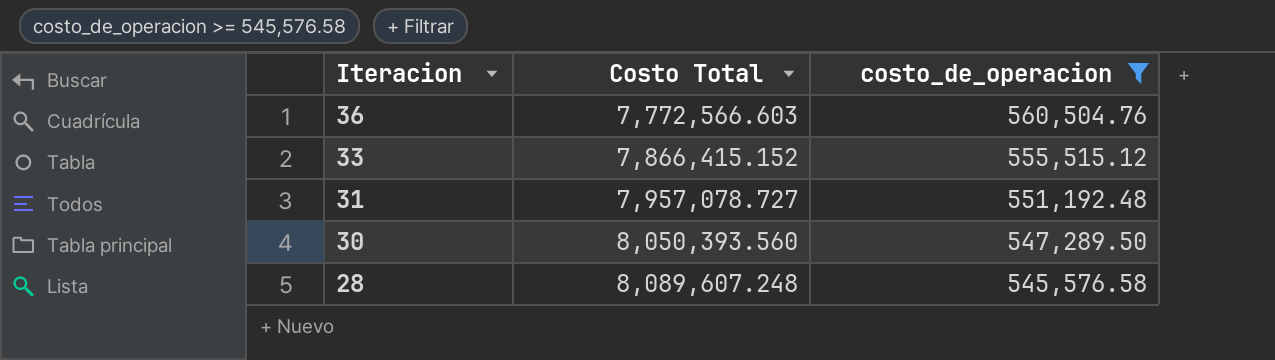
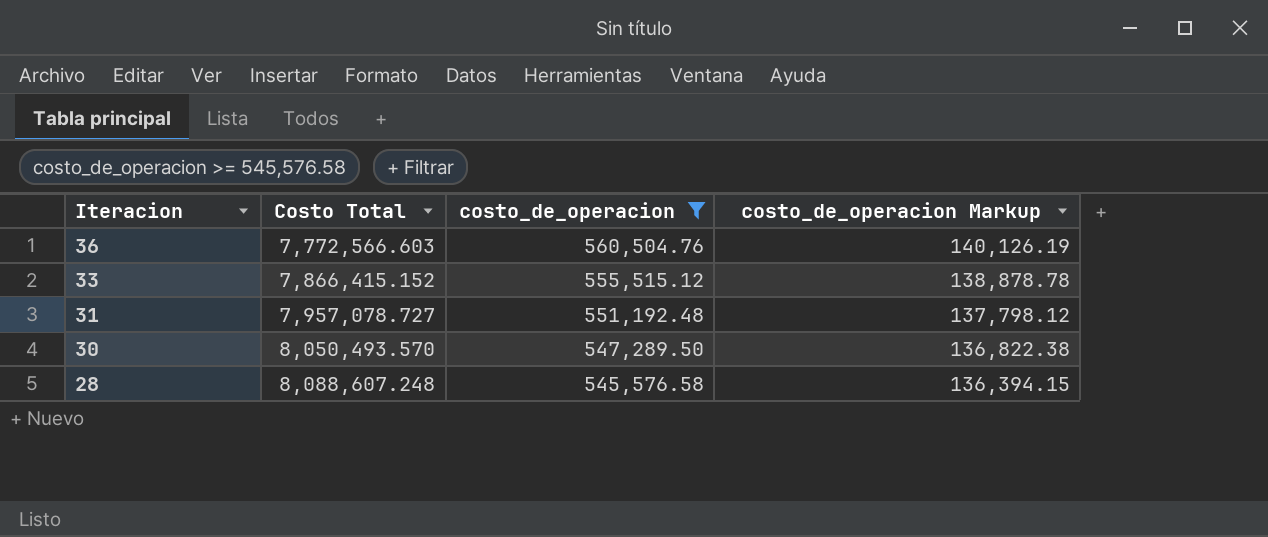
column costo_de_operacion Markup | formula: none -> [costo_de_operacion] * 0.25
30 | Costo Total: 8,050,393.560 -> 8,050,493.570
28 | Costo Total: 8,089,607.248 -> 8,088,607.248

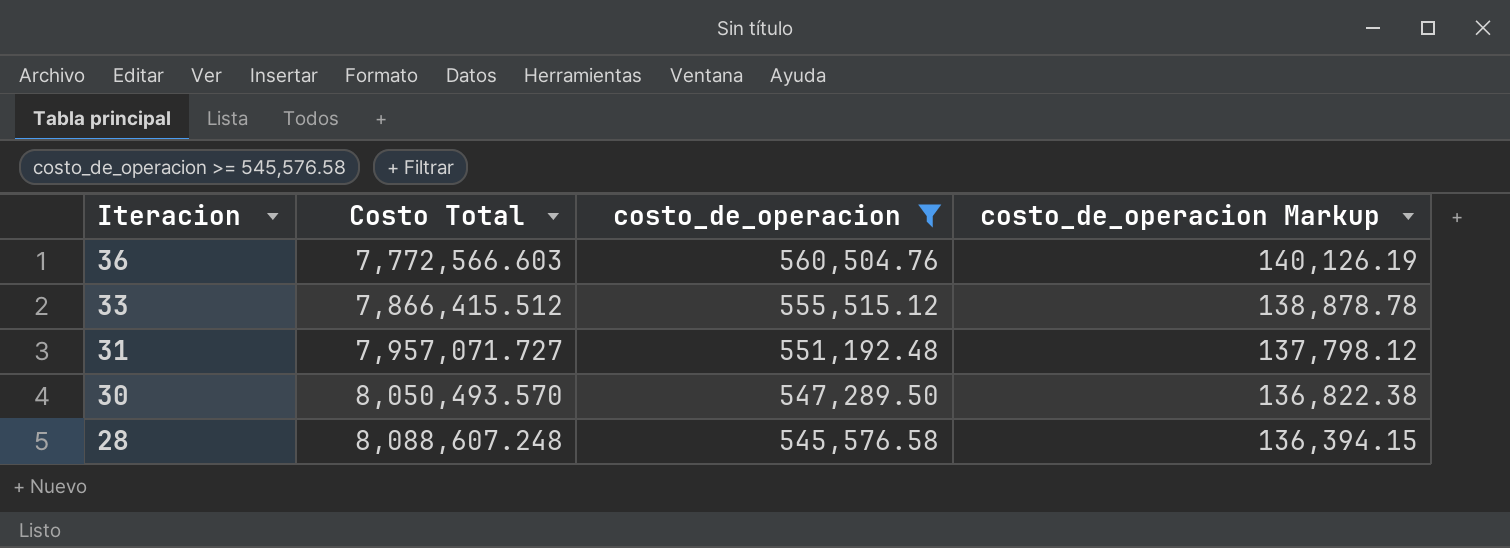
33 | Costo Total: 7,866,415.152 -> 7,866,415.512
31 | Costo Total: 7,957,078.727 -> 7,957,071.727

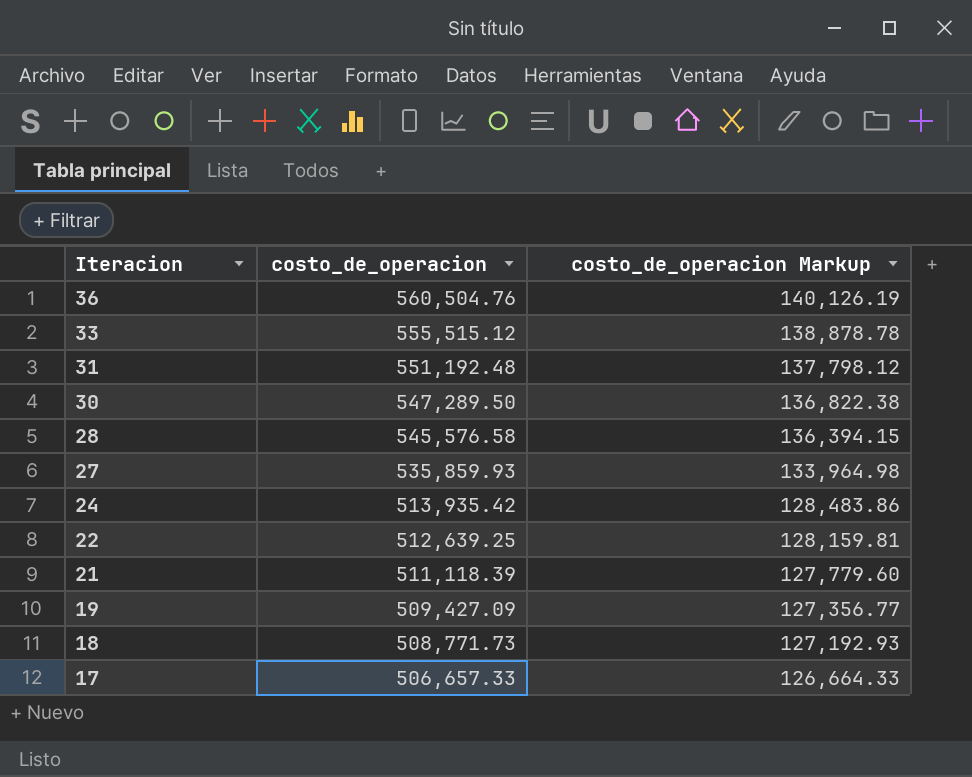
filter: costo_de_operacion >= 545,576.58 -> none
column Costo Total | position: 2 -> none

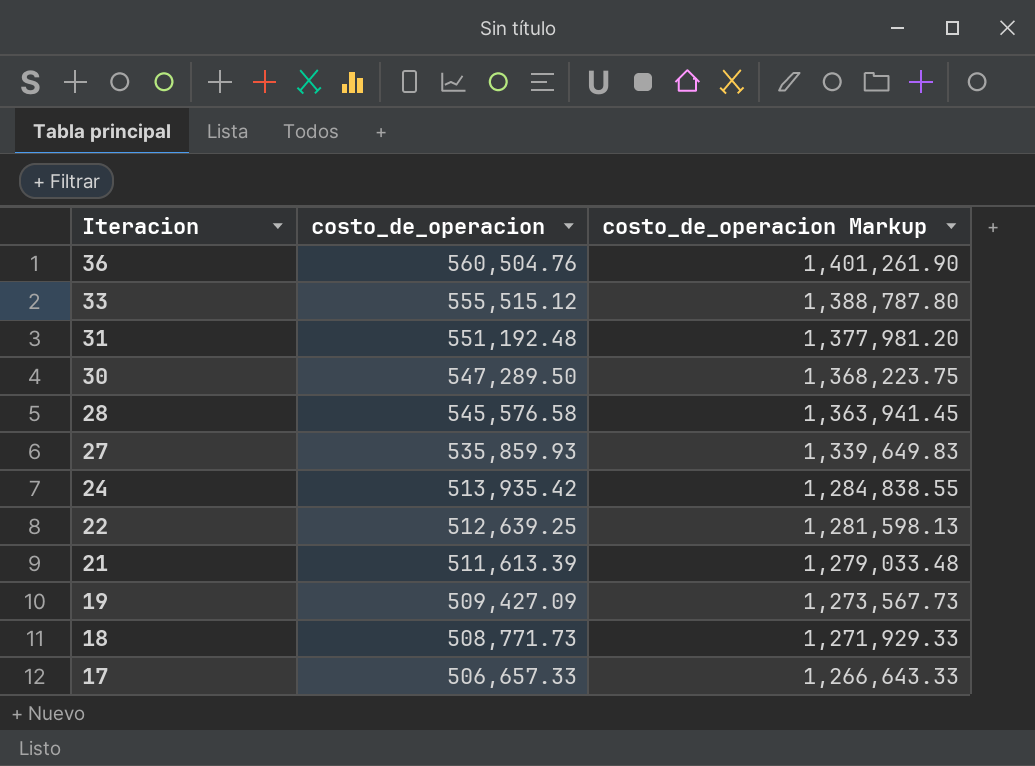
column costo_de_operacion Markup | formula: [costo_de_operacion] * 0.25 -> [costo_de_operacion] * 2.5
21 | costo_de_operacion: 511,118.39 -> 511,613.39

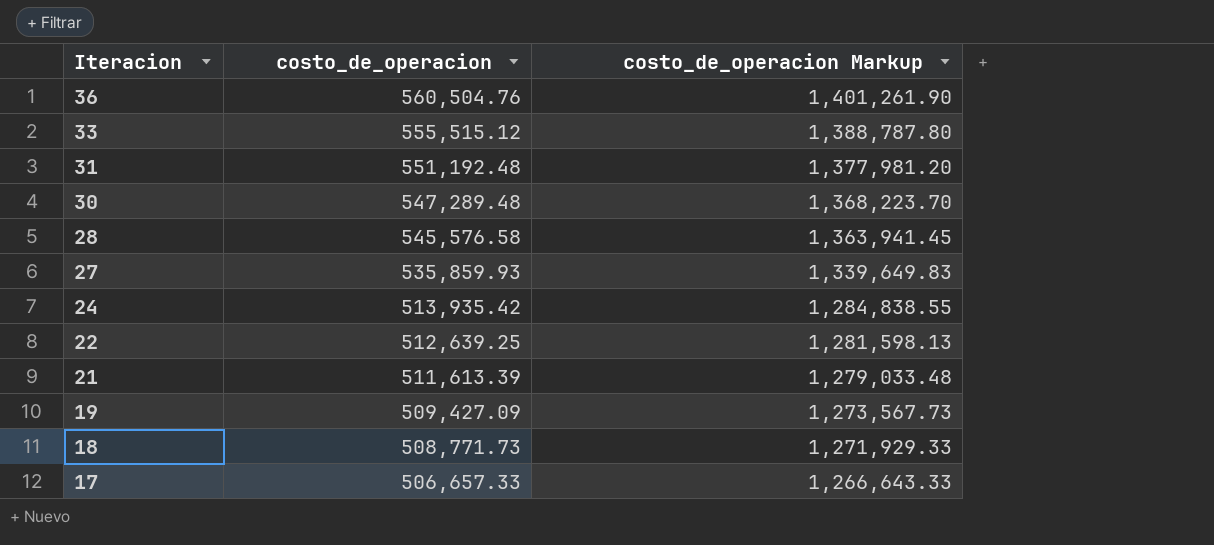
30 | costo_de_operacion: 547,289.50 -> 547,289.48
30 | costo_de_operacion Markup: 1,368,223.75 -> 1,368,223.70

